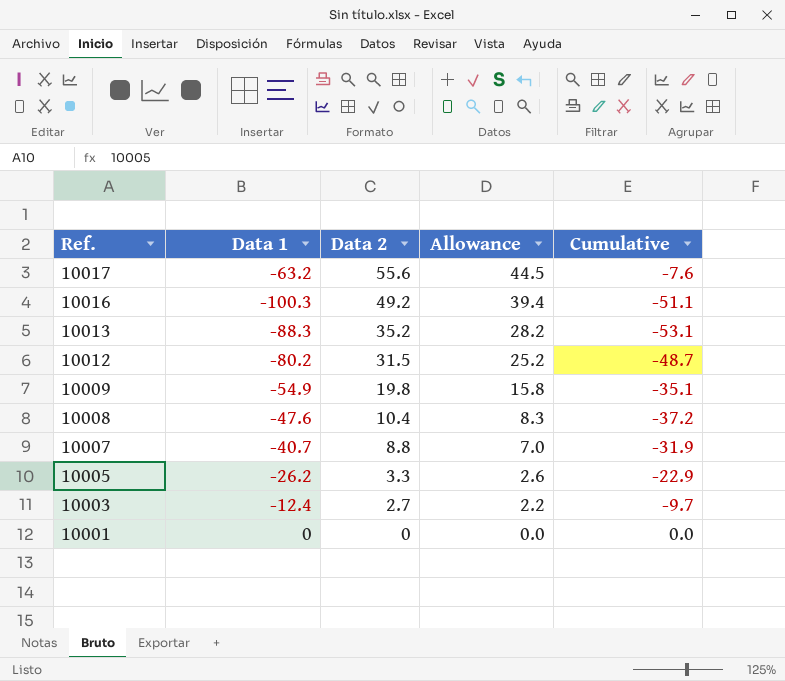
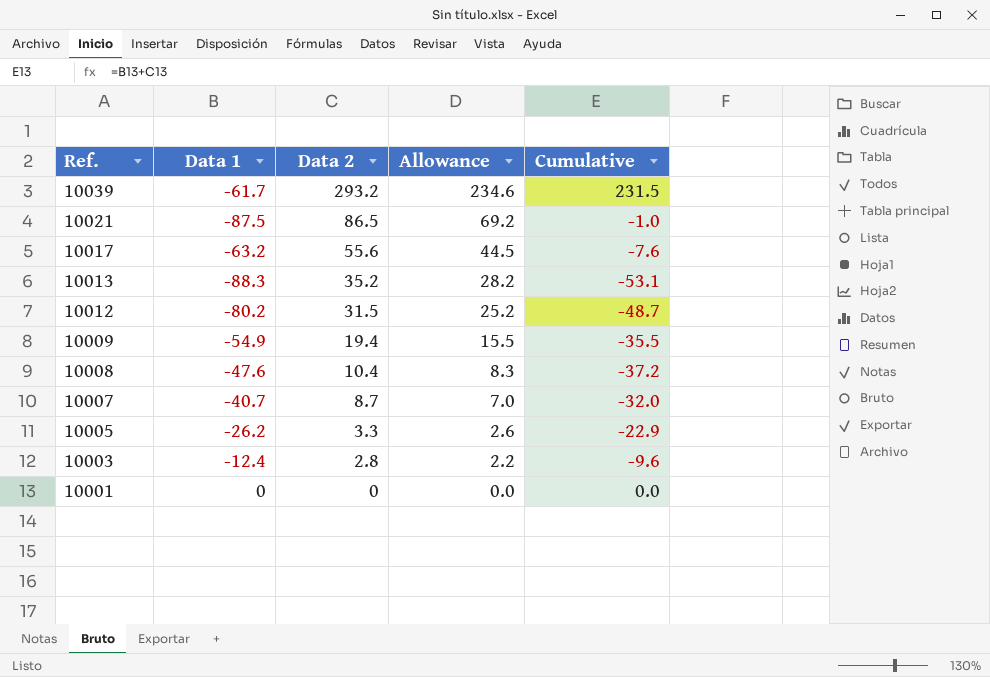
row 10016: -100.3 | 49.2 | 39.4 | -51.1 -> none
row 10039: none -> -61.7 | 293.2 | 234.6 | 231.5
row 10021: none -> -87.5 | 86.5 | 69.2 | -1.0
10009 | Data 2: 19.8 -> 19.4
10009 | Allowance: 15.8 -> 15.5
10009 | Cumulative: -35.1 -> -35.5
10007 | Data 2: 8.8 -> 8.7
10007 | Cumulative: -31.9 -> -32.0
10003 | Data 2: 2.7 -> 2.8
10003 | Cumulative: -9.7 -> -9.6

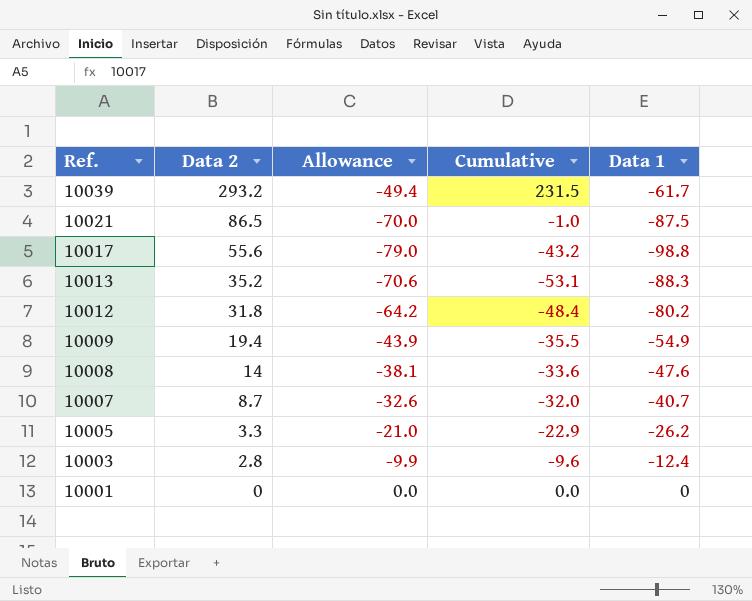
column Allowance | formula: [Data 2] * 0.8 -> [Data 1] * 0.8
column Data 1 | position: 2 -> 5
10017 | Cumulative: -7.6 -> -43.2
10017 | Data 1: -63.2 -> -98.8
10012 | Data 2: 31.5 -> 31.8
10012 | Cumulative: -48.7 -> -48.4
10008 | Data 2: 10.4 -> 14
10008 | Cumulative: -37.2 -> -33.6

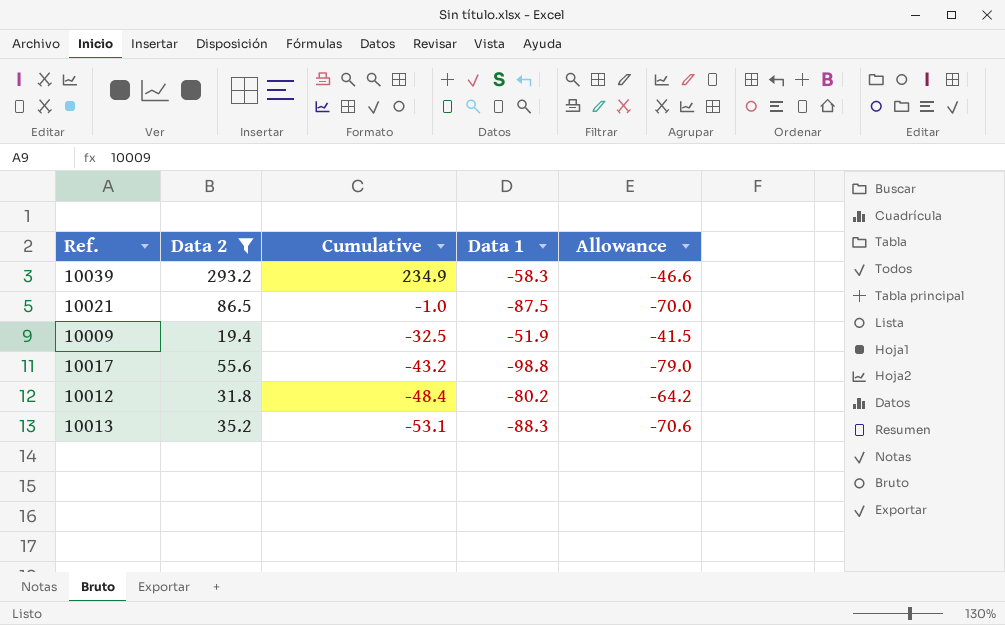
filter: none -> Data 2 >= 19.4
row order: Ref. descending -> Cumulative descending
column Allowance | position: 3 -> 5
10039 | Cumulative: 231.5 -> 234.9
10039 | Data 1: -61.7 -> -58.3
10039 | Allowance: -49.4 -> -46.6
10009 | Cumulative: -35.5 -> -32.5
10009 | Data 1: -54.9 -> -51.9
10009 | Allowance: -43.9 -> -41.5

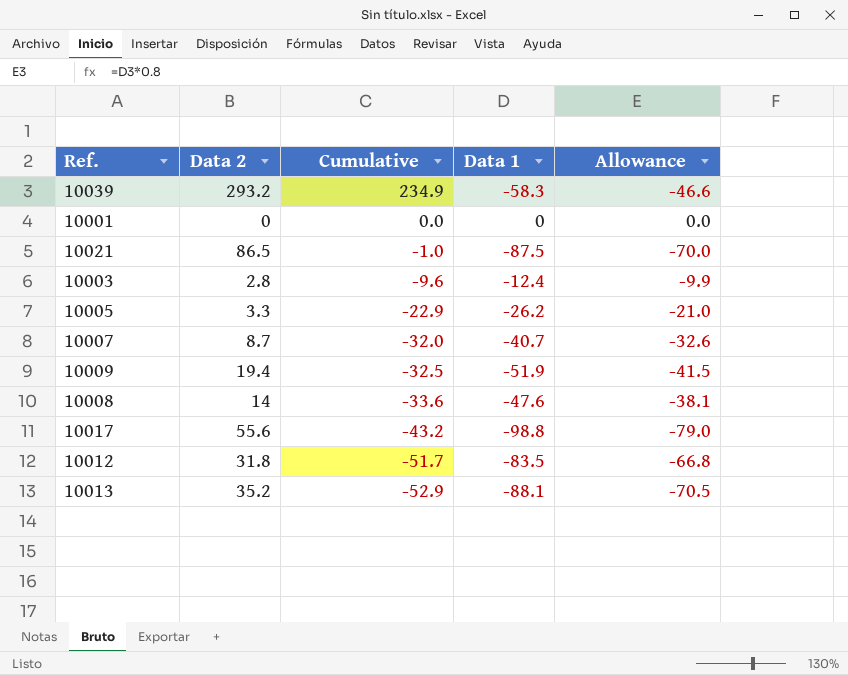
filter: Data 2 >= 19.4 -> none
10012 | Cumulative: -48.4 -> -51.7
10012 | Data 1: -80.2 -> -83.5
10012 | Allowance: -64.2 -> -66.8
10013 | Cumulative: -53.1 -> -52.9
10013 | Data 1: -88.3 -> -88.1
10013 | Allowance: -70.6 -> -70.5

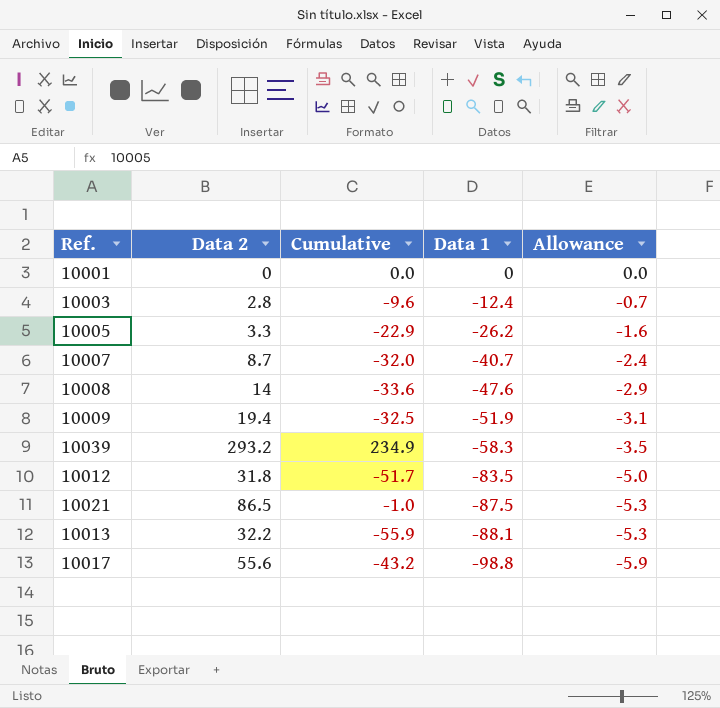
row order: Cumulative descending -> Data 1 descending
column Allowance | formula: [Data 1] * 0.8 -> [Data 1] * 0.06
10013 | Data 2: 35.2 -> 32.2
10013 | Cumulative: -52.9 -> -55.9

